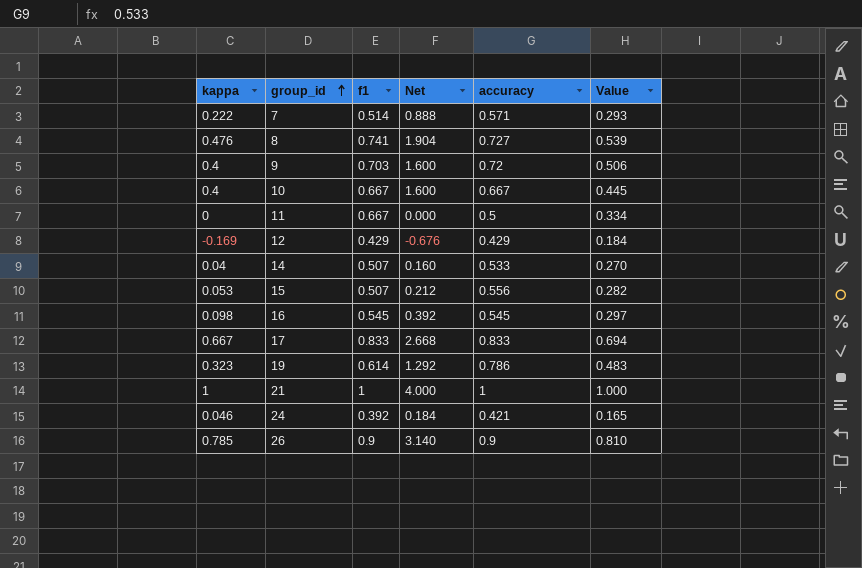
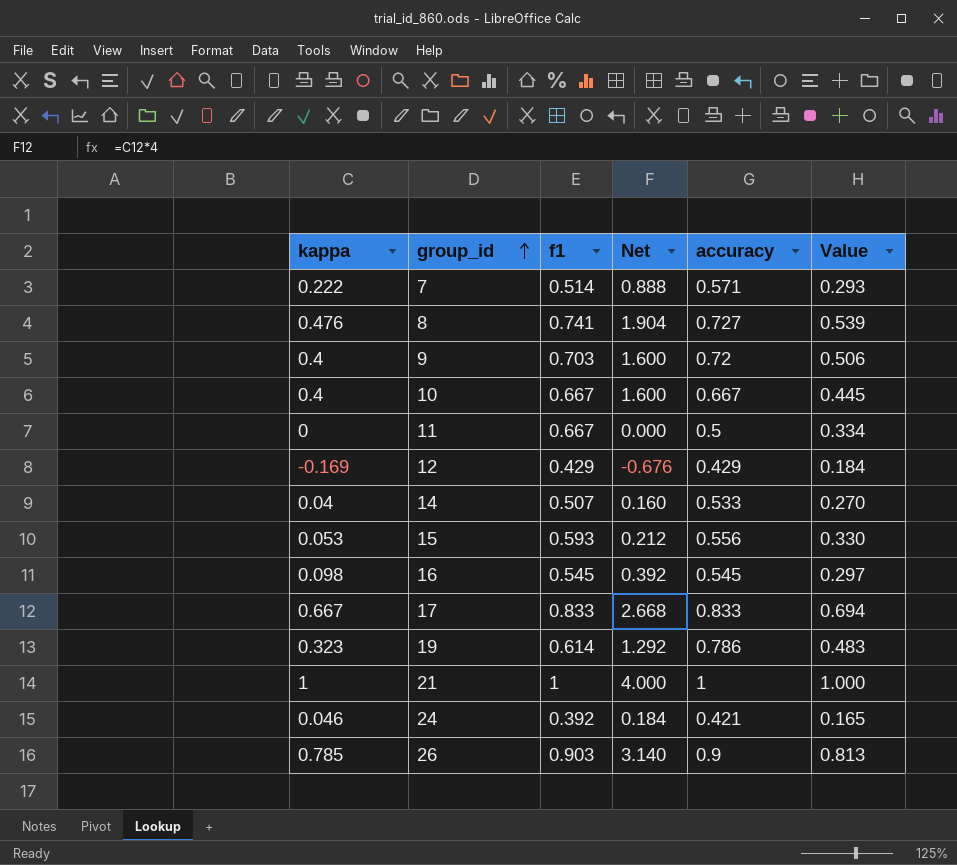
15 | f1: 0.507 -> 0.593
15 | Value: 0.282 -> 0.330
26 | f1: 0.9 -> 0.903
26 | Value: 0.810 -> 0.813

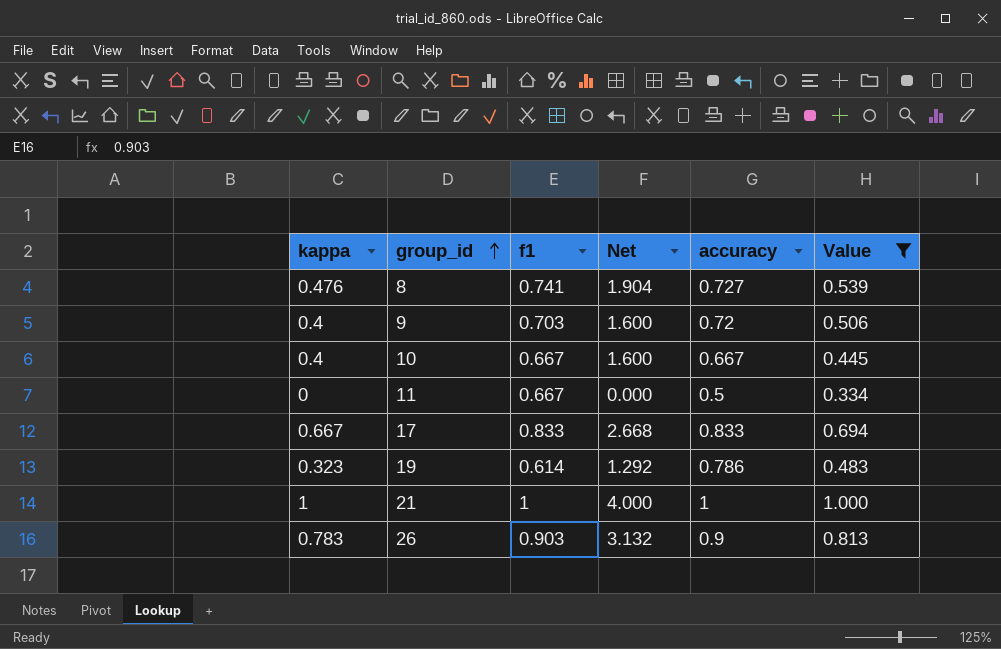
filter: none -> Value >= 0.334
26 | kappa: 0.785 -> 0.783
26 | Net: 3.140 -> 3.132

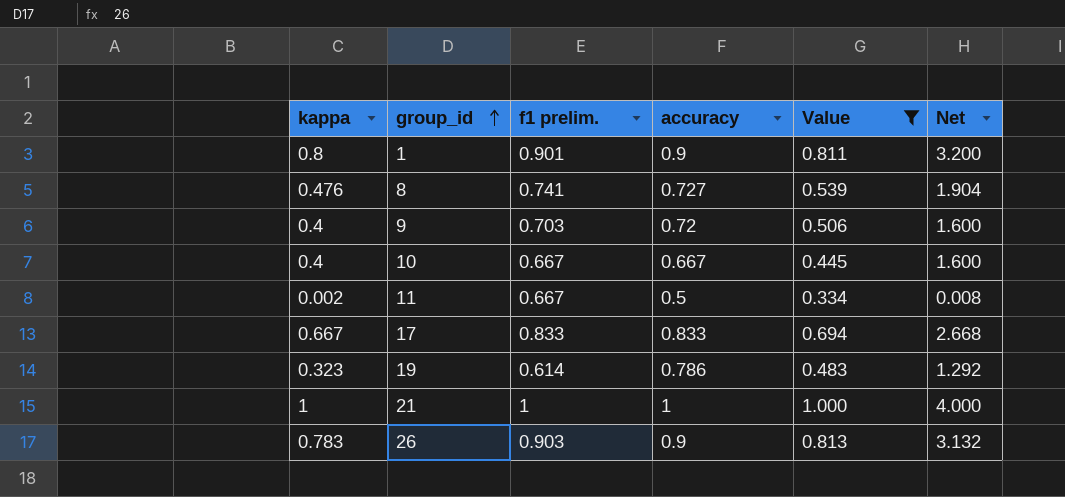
column name: f1 -> f1 prelim.
column Net | position: 4 -> 6
row 1: none -> 0.8 | 0.901 | 0.9 | 0.811 | 3.200
11 | kappa: 0 -> 0.002
11 | Net: 0.000 -> 0.008

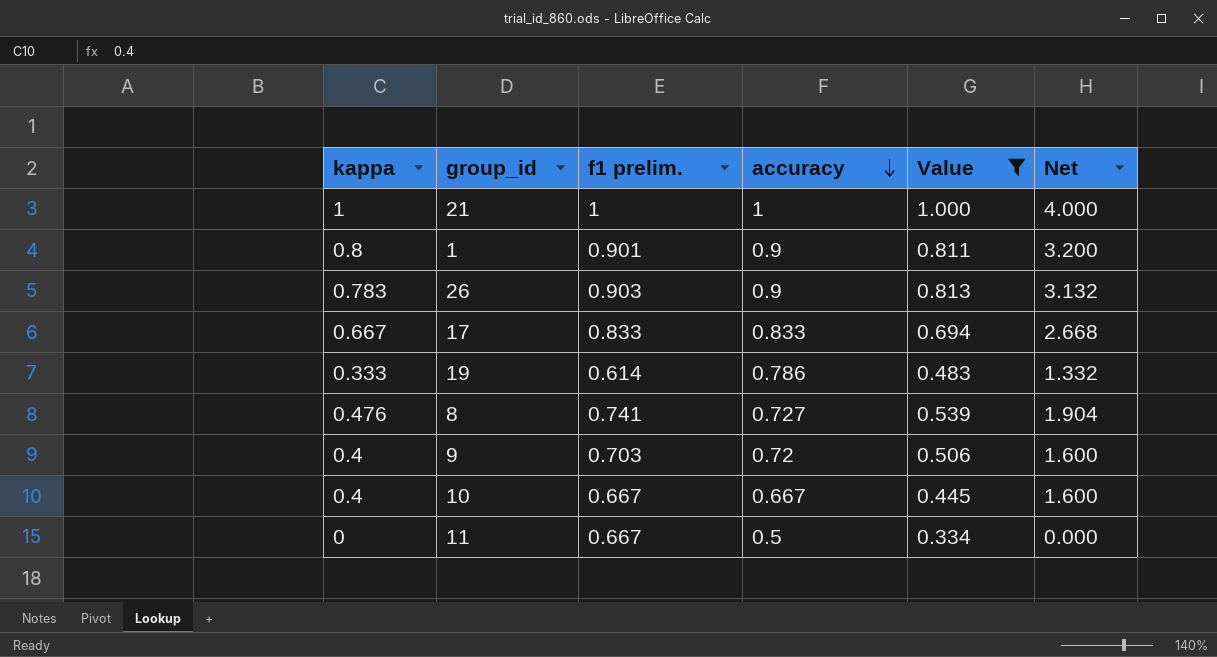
row order: group_id ascending -> accuracy descending
19 | kappa: 0.323 -> 0.333
19 | Net: 1.292 -> 1.332
11 | kappa: 0.002 -> 0
11 | Net: 0.008 -> 0.000

